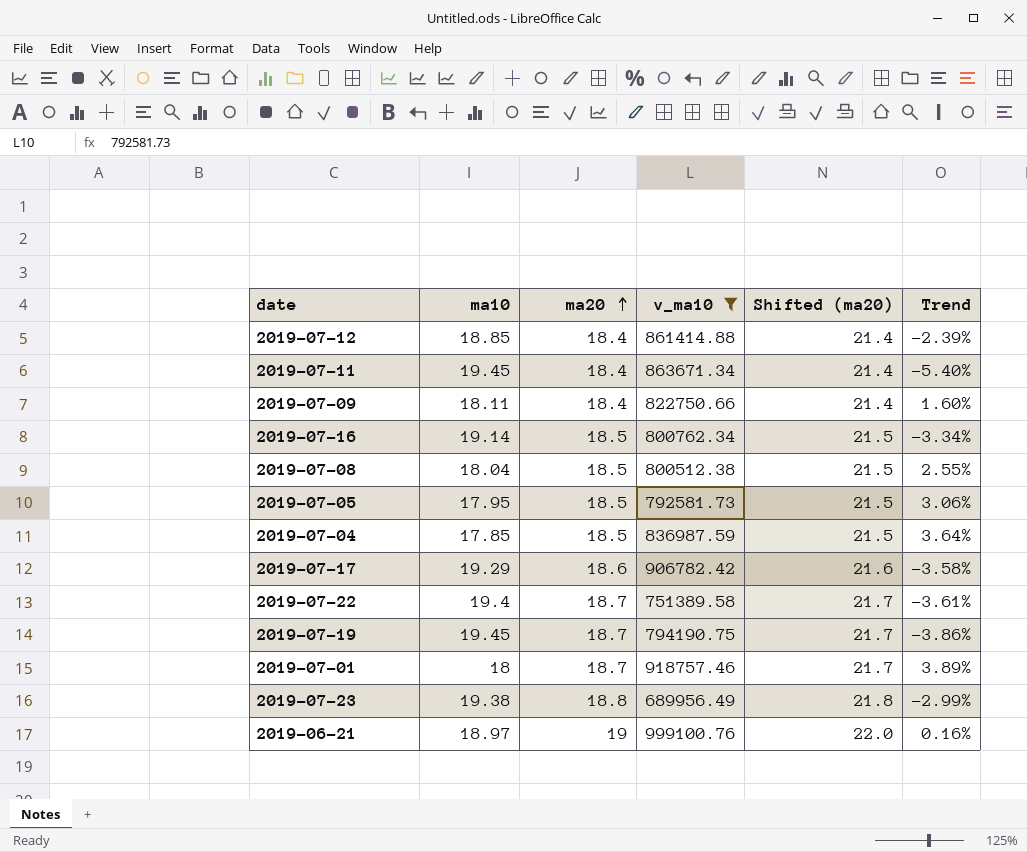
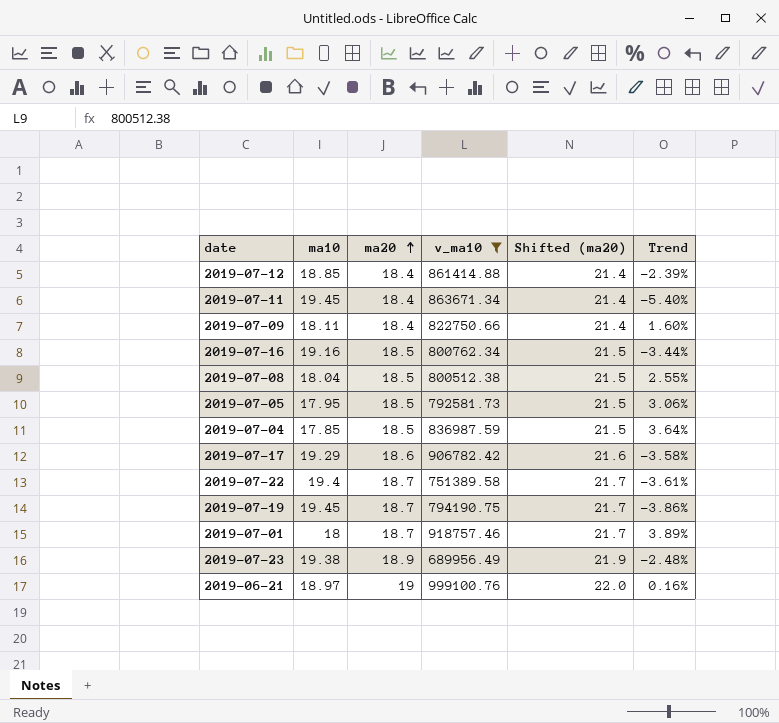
2019-07-16 | ma10: 19.14 -> 19.16
2019-07-16 | Trend: -3.34% -> -3.44%
2019-07-23 | ma20: 18.8 -> 18.9
2019-07-23 | Shifted (ma20): 21.8 -> 21.9
2019-07-23 | Trend: -2.99% -> -2.48%

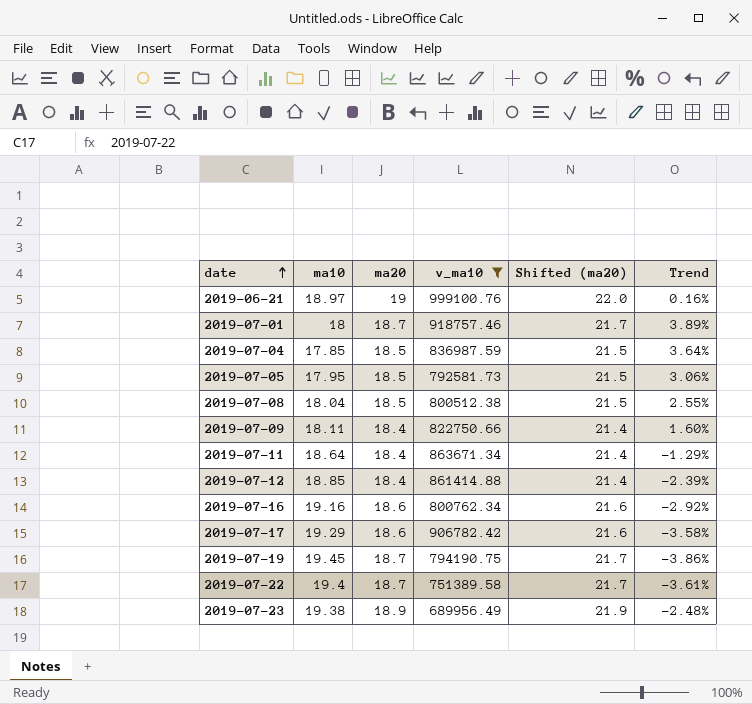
row order: ma20 ascending -> date ascending
2019-07-11 | ma10: 19.45 -> 18.64
2019-07-11 | Trend: -5.40% -> -1.29%
2019-07-16 | ma20: 18.5 -> 18.6
2019-07-16 | Shifted (ma20): 21.5 -> 21.6
2019-07-16 | Trend: -3.44% -> -2.92%

